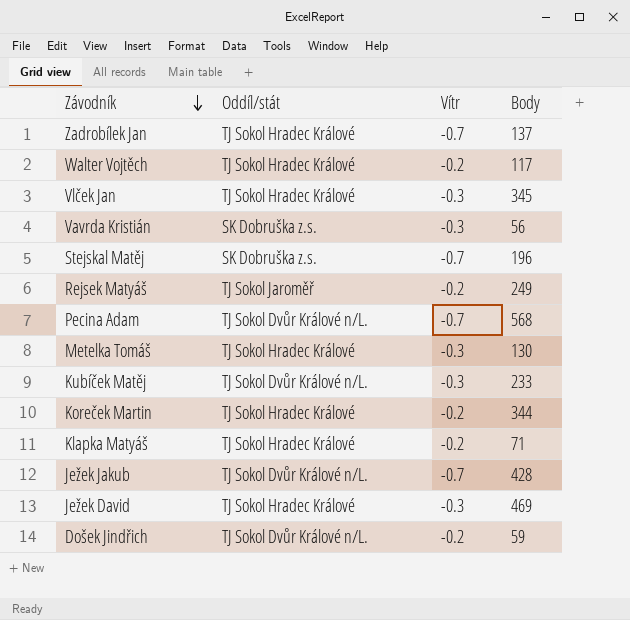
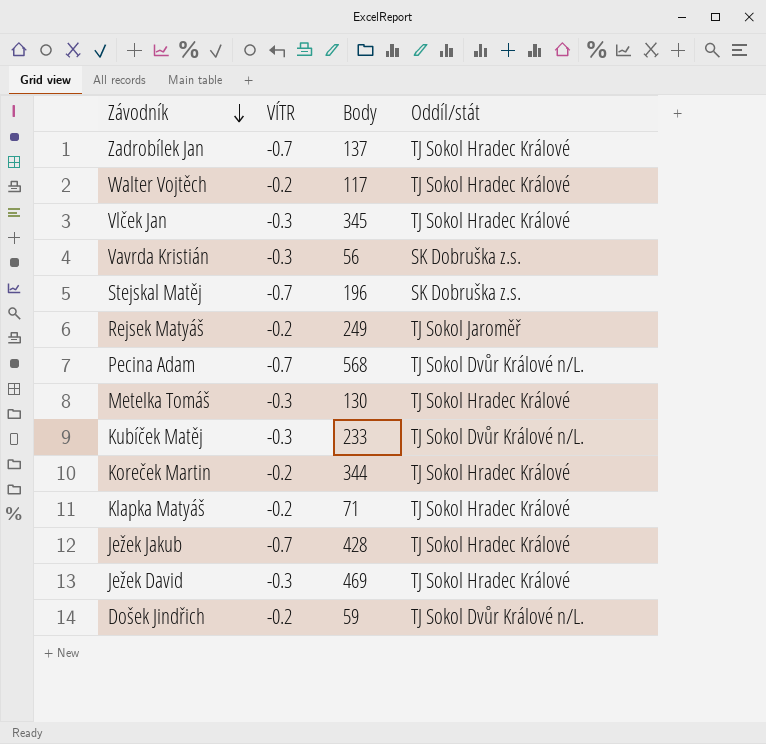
column name: Vítr -> VÍTR
column Oddíl/stát | position: 2 -> 4
Ježek Jakub | Oddíl/stát: TJ Sokol Dvůr Králové n/L. -> TJ Sokol Hradec Králové

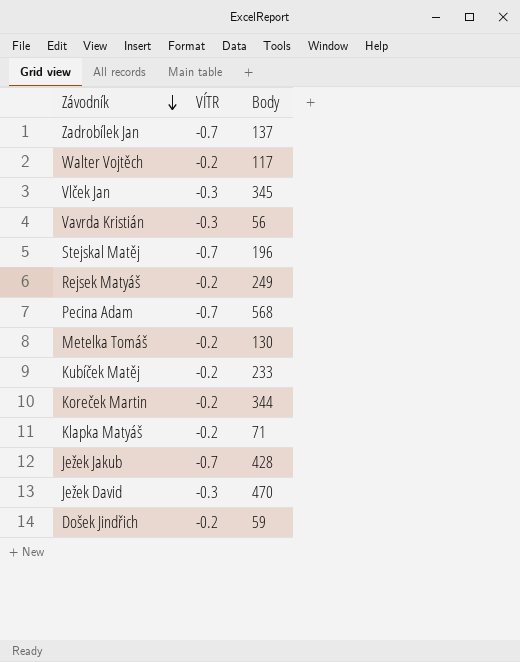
column Oddíl/stát | position: 4 -> none
Metelka Tomáš | VÍTR: -0.3 -> -0.2
Kubíček Matěj | VÍTR: -0.3 -> -0.2
Ježek David | Body: 469 -> 470

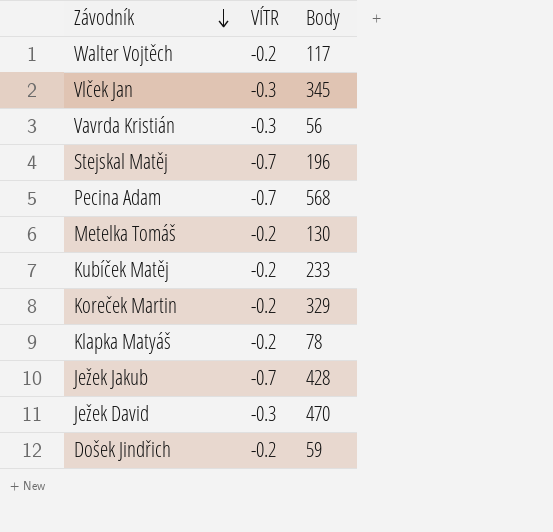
row Zadrobílek Jan: -0.7 | 137 -> none
row Rejsek Matyáš: -0.2 | 249 -> none
Koreček Martin | Body: 344 -> 329
Klapka Matyáš | Body: 71 -> 78

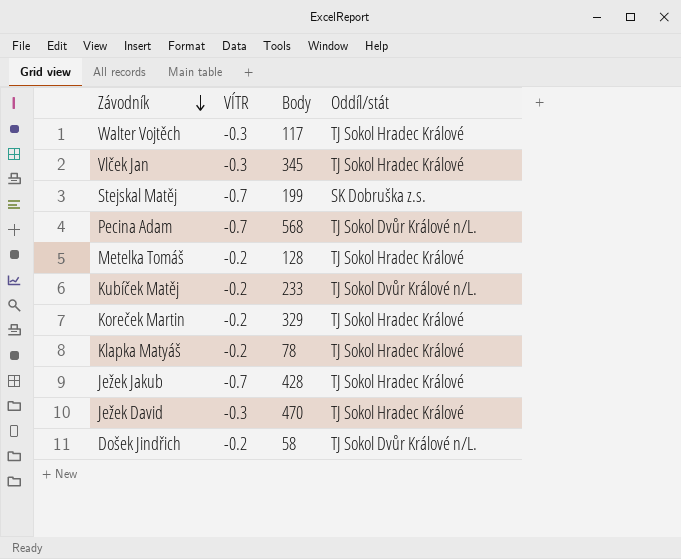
column Oddíl/stát | position: none -> 4
row Vavrda Kristián: -0.3 | 56 -> none
Walter Vojtěch | VÍTR: -0.2 -> -0.3
Stejskal Matěj | Body: 196 -> 199
Metelka Tomáš | Body: 130 -> 128
Došek Jindřich | Body: 59 -> 58

